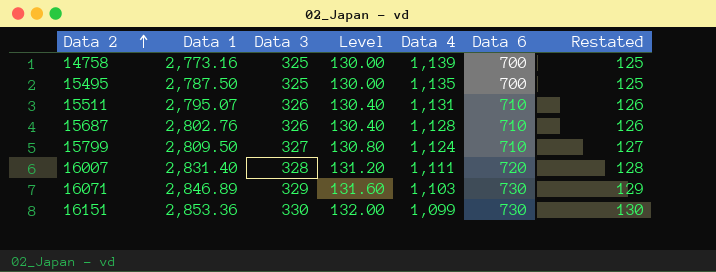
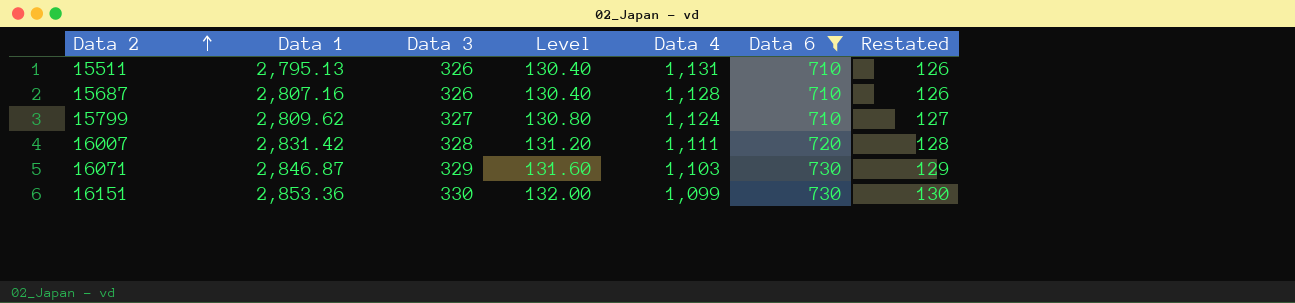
filter: none -> Data 6 != 700
15511 | Data 1: 2,795.07 -> 2,795.13
15687 | Data 1: 2,802.76 -> 2,807.16
15799 | Data 1: 2,809.50 -> 2,809.62
16007 | Data 1: 2,831.40 -> 2,831.42
16071 | Data 1: 2,846.89 -> 2,846.87

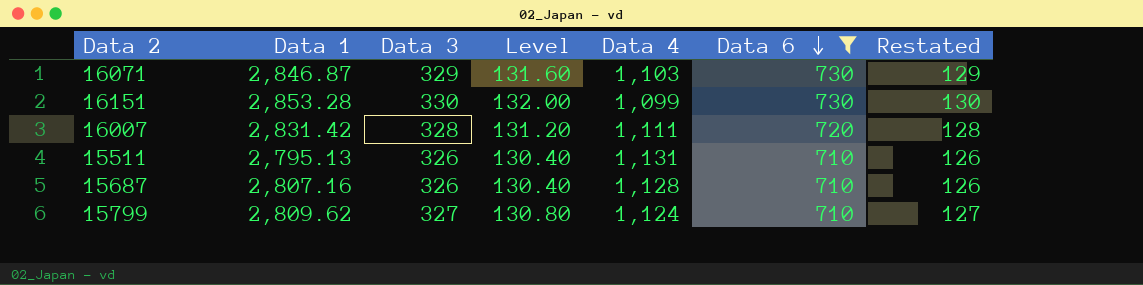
row order: Data 2 ascending -> Data 6 descending
16151 | Data 1: 2,853.36 -> 2,853.28

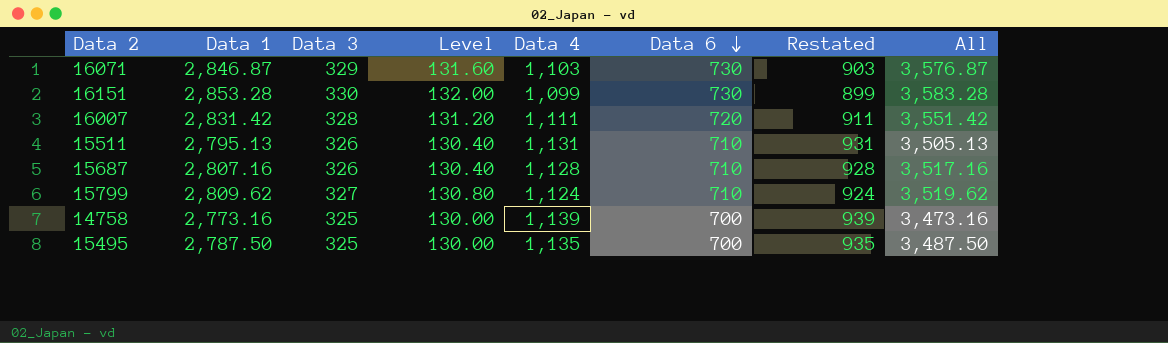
filter: Data 6 != 700 -> none
column Restated | formula: [Data 3] - 200 -> [Data 4] - 200
column All | formula: none -> [Data 1] + [Data 6]

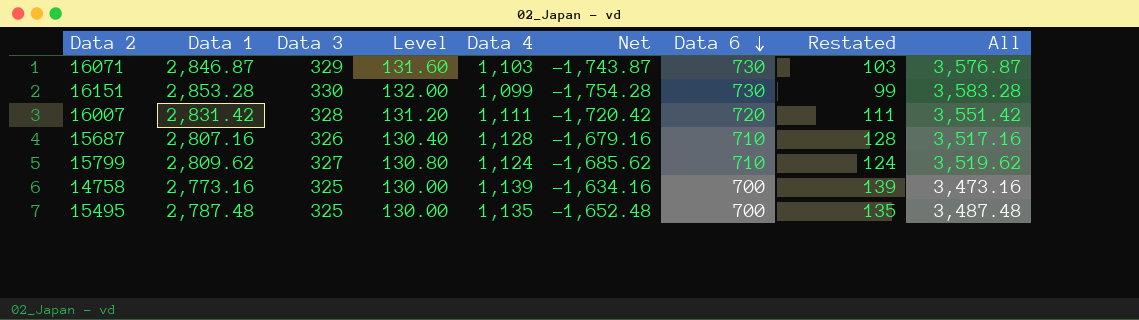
column Net | formula: none -> [Data 4] - [Data 1]
column Restated | formula: [Data 4] - 200 -> [Data 4] - 1000
row 15511: 2,795.13 | 326 | 130.40 | 1,131 | 710 | 931 | 3,505.13 -> none
15495 | Data 1: 2,787.50 -> 2,787.48
15495 | All: 3,487.50 -> 3,487.48

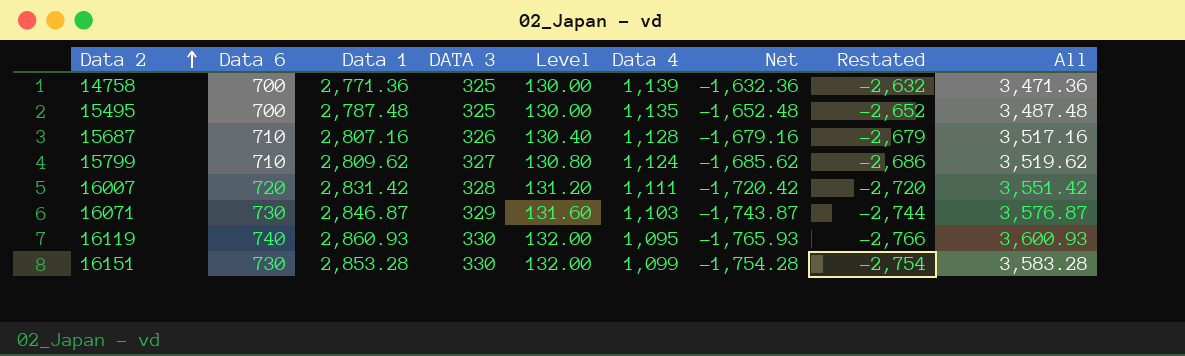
row order: Data 6 descending -> Data 2 ascending
column Data 6 | position: 7 -> 2
column name: Data 3 -> DATA 3
column Restated | formula: [Data 4] - 1000 -> [Net] - 1000
14758 | Data 1: 2,773.16 -> 2,771.36
14758 | Net: -1,634.16 -> -1,632.36
14758 | All: 3,473.16 -> 3,471.36
row 16119: none -> 740 | 2,860.93 | 330 | 132.00 | 1,095 | -1,765.93 | -2,766 | 3,600.93

